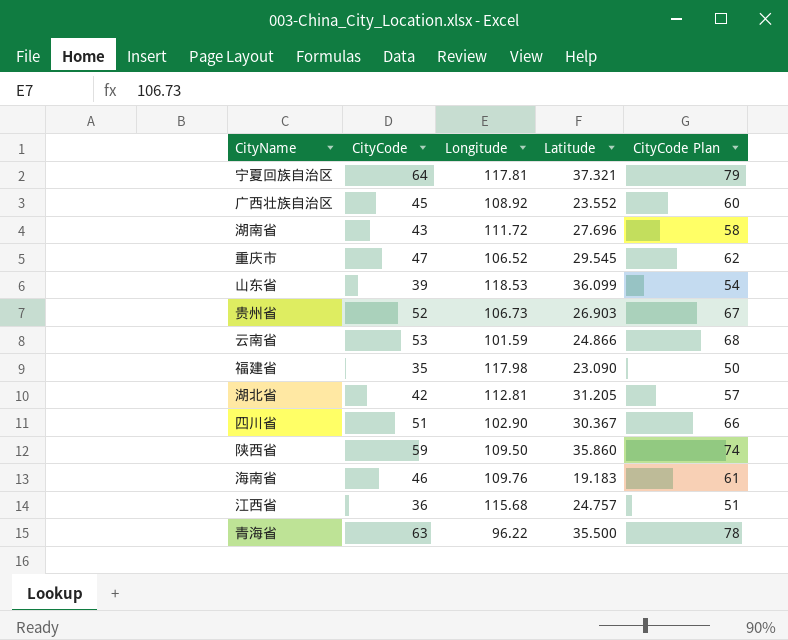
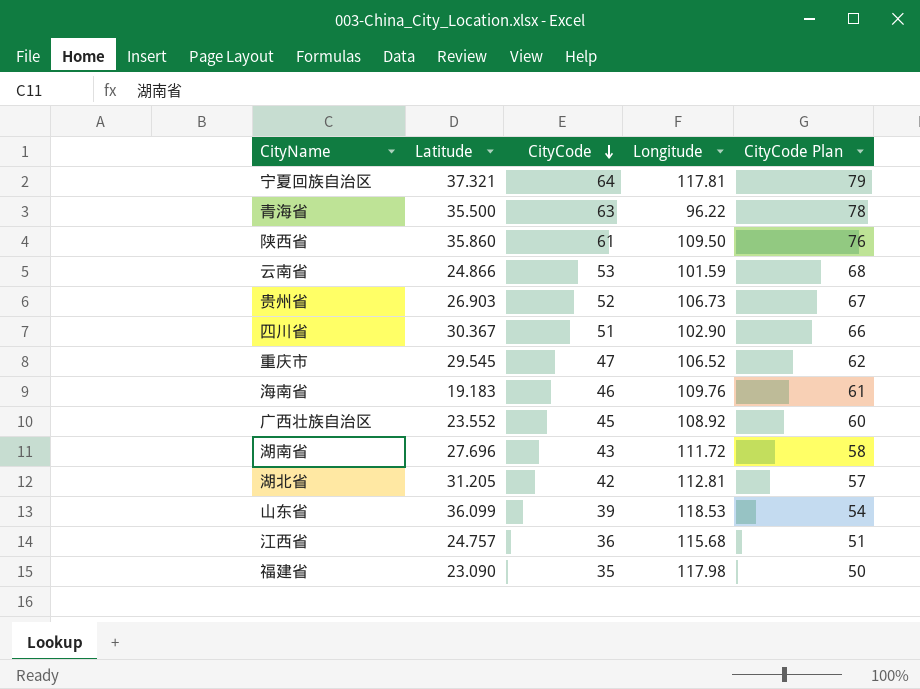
row order: none -> CityCode descending
column Latitude | position: 4 -> 2
陕西省 | CityCode: 59 -> 61
陕西省 | CityCode Plan: 74 -> 76

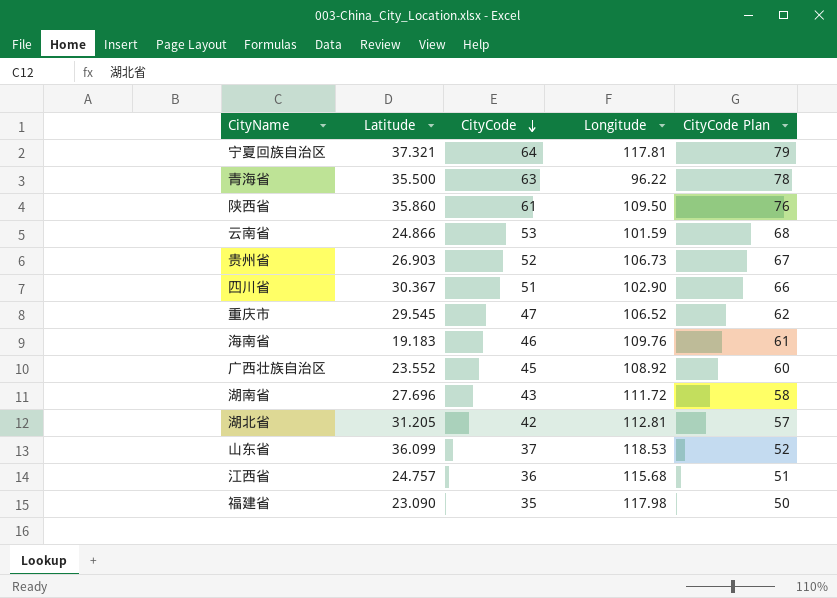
山东省 | CityCode: 39 -> 37
山东省 | CityCode Plan: 54 -> 52

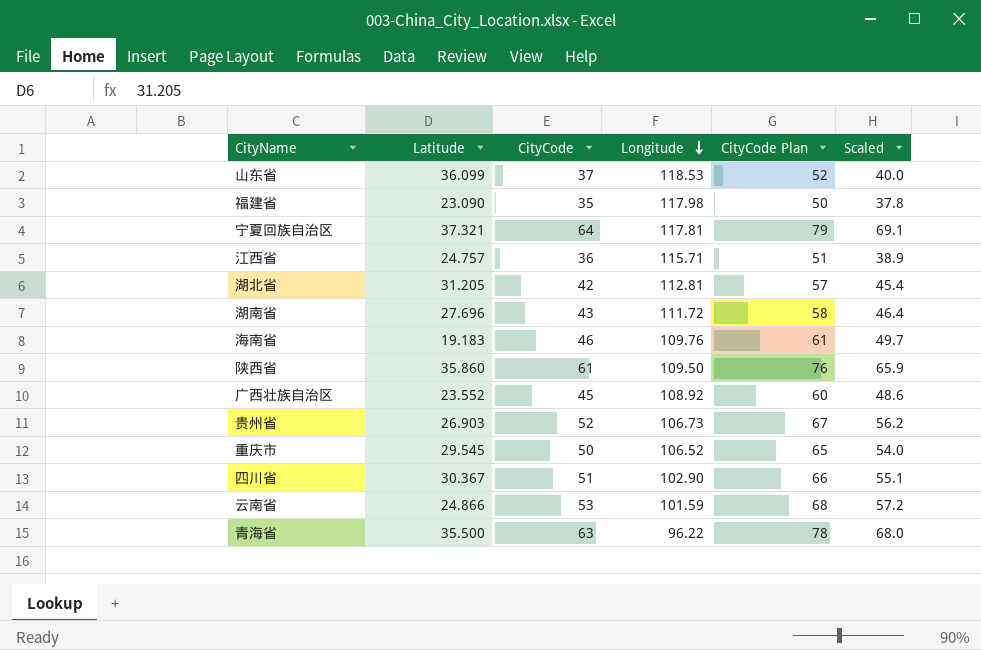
row order: CityCode descending -> Longitude descending
column Scaled | formula: none -> [CityCode] * 1.08
江西省 | Longitude: 115.68 -> 115.71
重庆市 | CityCode: 47 -> 50
重庆市 | CityCode Plan: 62 -> 65

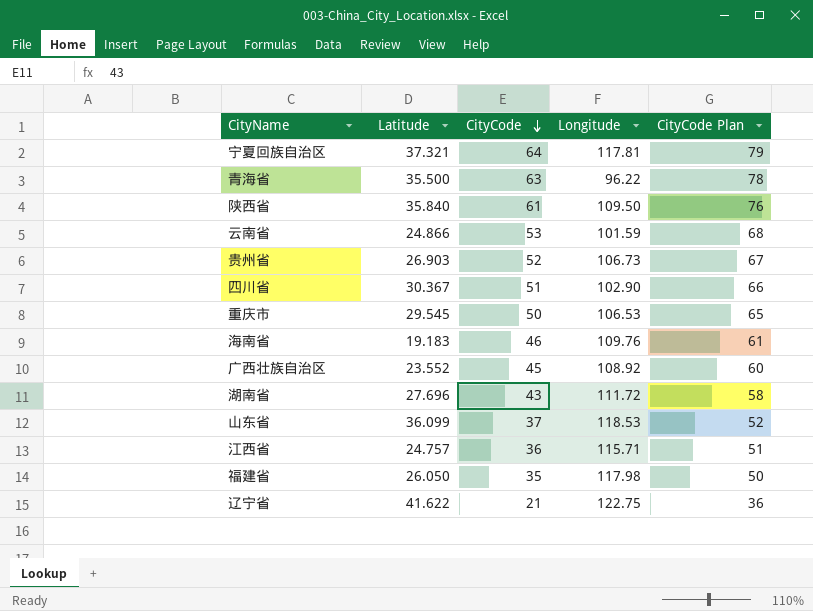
row order: Longitude descending -> CityCode descending
column Scaled | formula: [CityCode] * 1.08 -> none
row 湖北省: 31.205 | 42 | 112.81 | 57 | 45.4 -> none
陕西省 | Latitude: 35.860 -> 35.840
重庆市 | Longitude: 106.52 -> 106.53
福建省 | Latitude: 23.090 -> 26.050
row 辽宁省: none -> 41.622 | 21 | 122.75 | 36

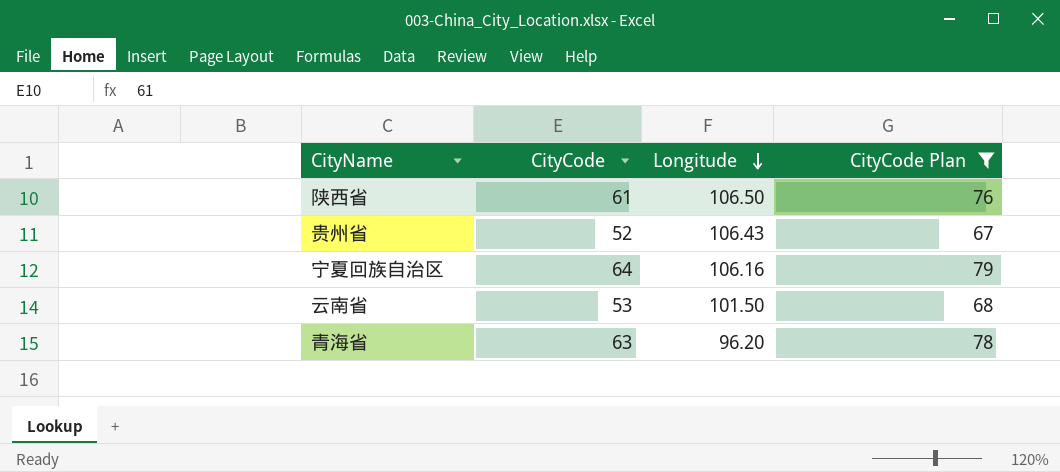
filter: none -> CityCode Plan >= 67
row order: CityCode descending -> Longitude descending
column Latitude | position: 2 -> none
陕西省 | Longitude: 109.50 -> 106.50
贵州省 | Longitude: 106.73 -> 106.43
宁夏回族自治区 | Longitude: 117.81 -> 106.16
云南省 | Longitude: 101.59 -> 101.50
青海省 | Longitude: 96.22 -> 96.20

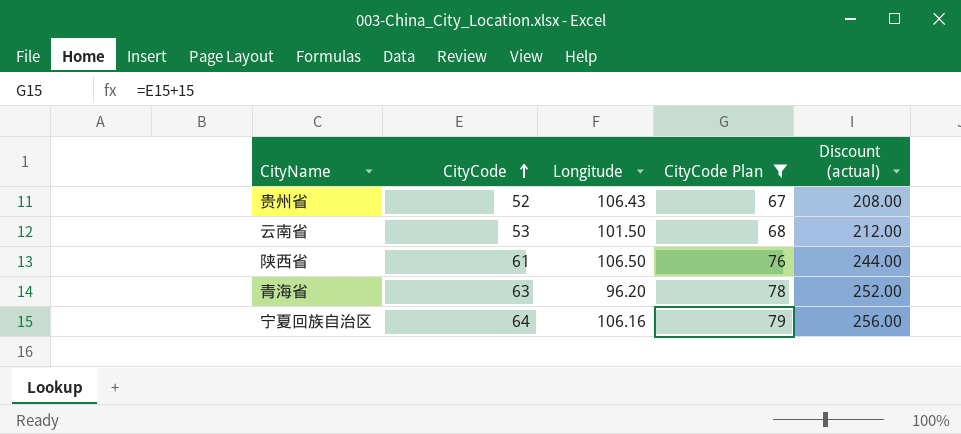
row order: Longitude descending -> CityCode ascending
column Discount (actual) | formula: none -> [CityCode] * 4

